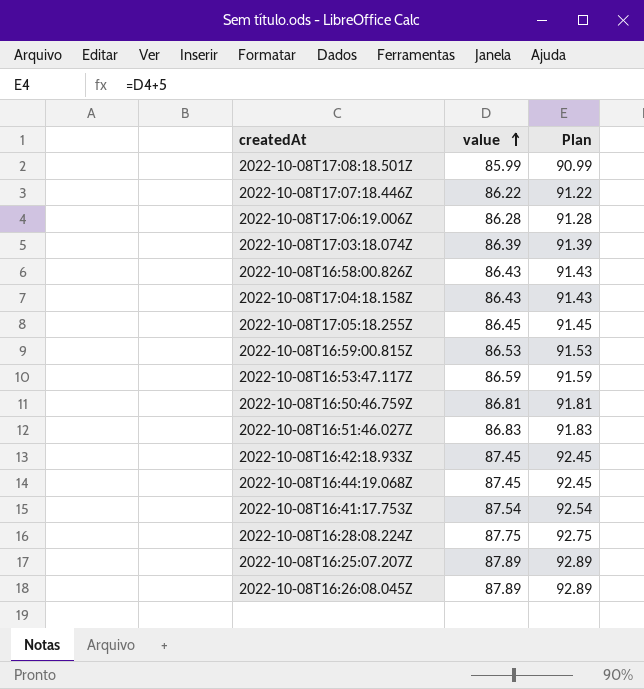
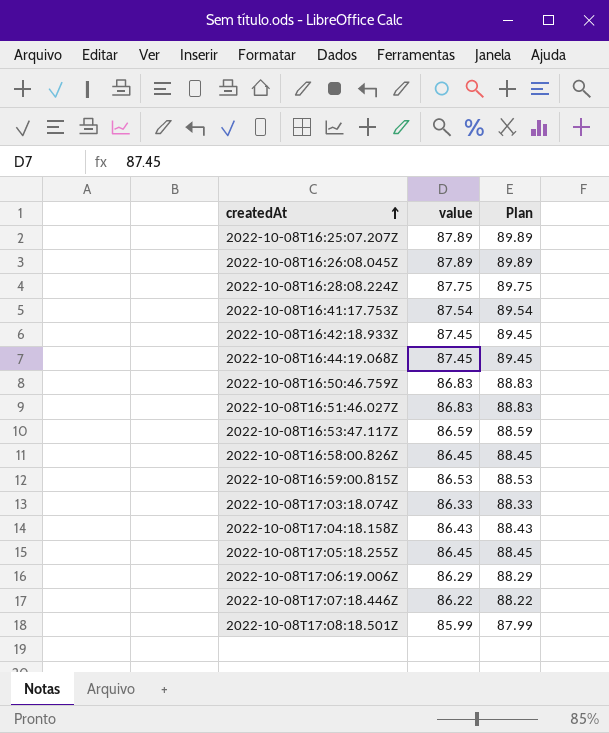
row order: value ascending -> createdAt ascending
column Plan | formula: [value] + 5 -> [value] + 2
2022-10-08T16:50:46.759Z | value: 86.81 -> 86.83
2022-10-08T16:58:00.826Z | value: 86.43 -> 86.45
2022-10-08T17:03:18.074Z | value: 86.39 -> 86.33
2022-10-08T17:06:19.006Z | value: 86.28 -> 86.29

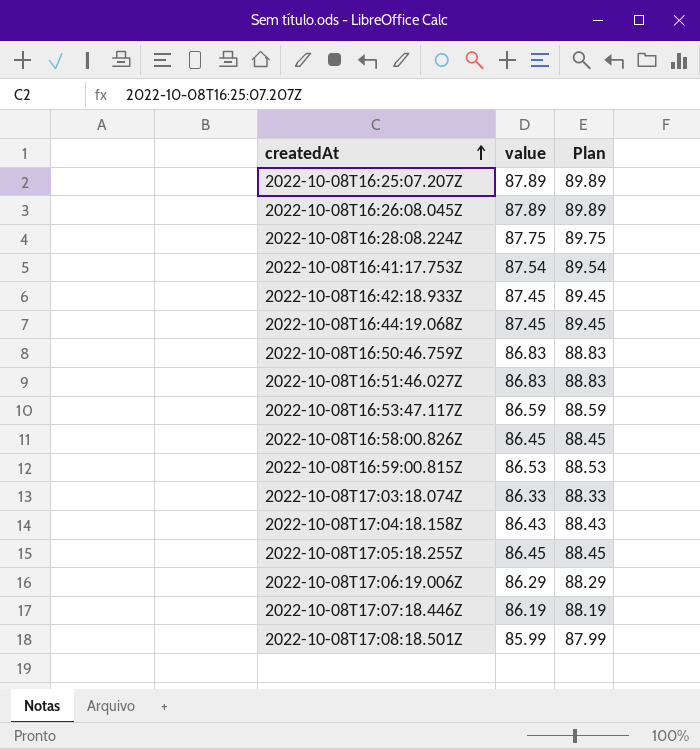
2022-10-08T17:07:18.446Z | value: 86.22 -> 86.19
2022-10-08T17:07:18.446Z | Plan: 88.22 -> 88.19

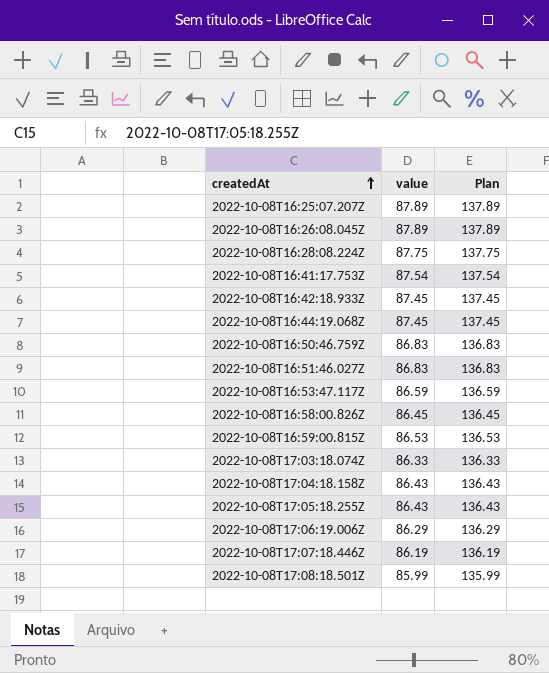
column Plan | formula: [value] + 2 -> [value] + 50
2022-10-08T17:05:18.255Z | value: 86.45 -> 86.43

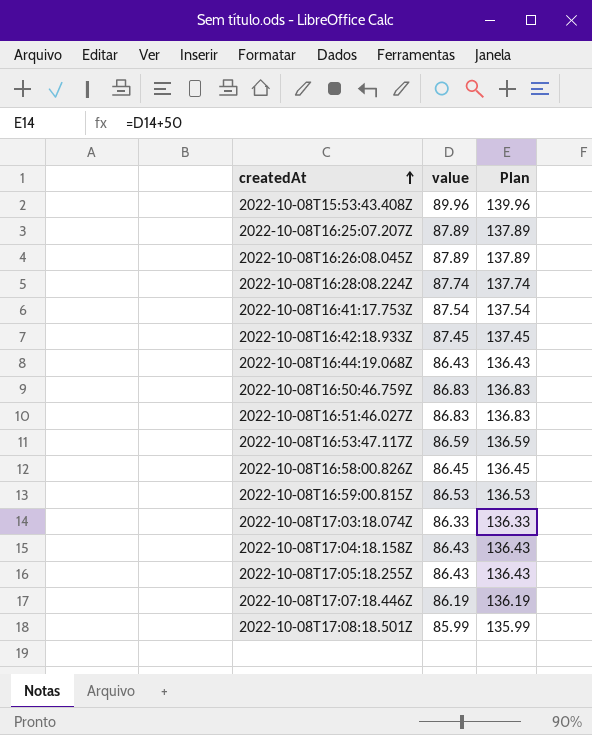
row 2022-10-08T17:06:19.006Z: 86.29 | 136.29 -> none
row 2022-10-08T15:53:43.408Z: none -> 89.96 | 139.96
2022-10-08T16:28:08.224Z | value: 87.75 -> 87.74
2022-10-08T16:28:08.224Z | Plan: 137.75 -> 137.74
2022-10-08T16:44:19.068Z | value: 87.45 -> 86.43
2022-10-08T16:44:19.068Z | Plan: 137.45 -> 136.43

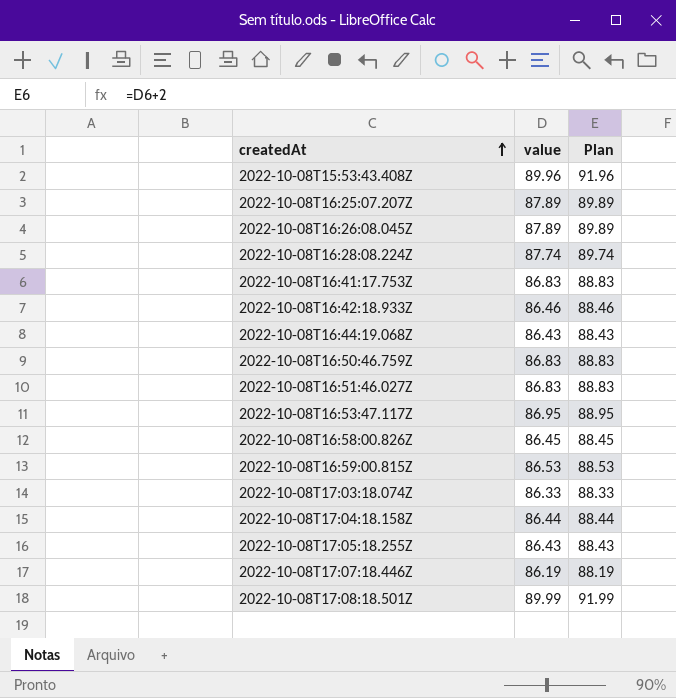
column Plan | formula: [value] + 50 -> [value] + 2
2022-10-08T16:41:17.753Z | value: 87.54 -> 86.83
2022-10-08T16:42:18.933Z | value: 87.45 -> 86.46
2022-10-08T16:53:47.117Z | value: 86.59 -> 86.95
2022-10-08T17:04:18.158Z | value: 86.43 -> 86.44
2022-10-08T17:08:18.501Z | value: 85.99 -> 89.99

